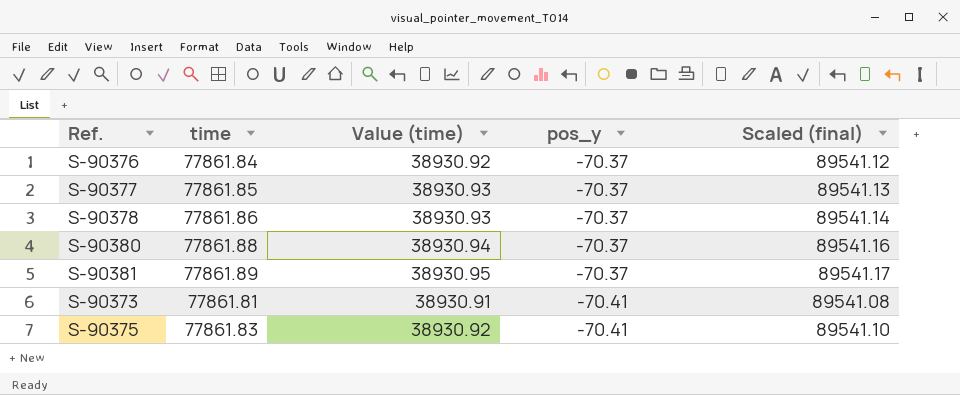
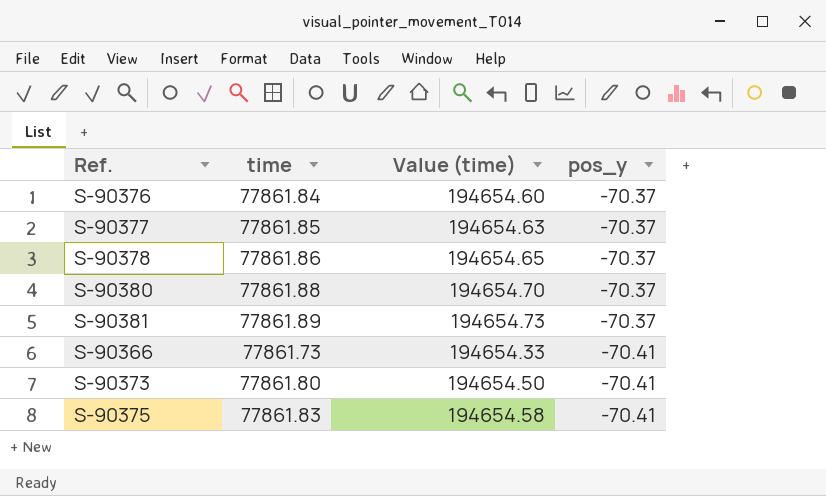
column Scaled (final) | formula: [time] * 1.15 -> none
column Value (time) | formula: [time] * 0.5 -> [time] * 2.5
row S-90366: none -> 77861.73 | 194654.33 | -70.41
S-90373 | time: 77861.81 -> 77861.80

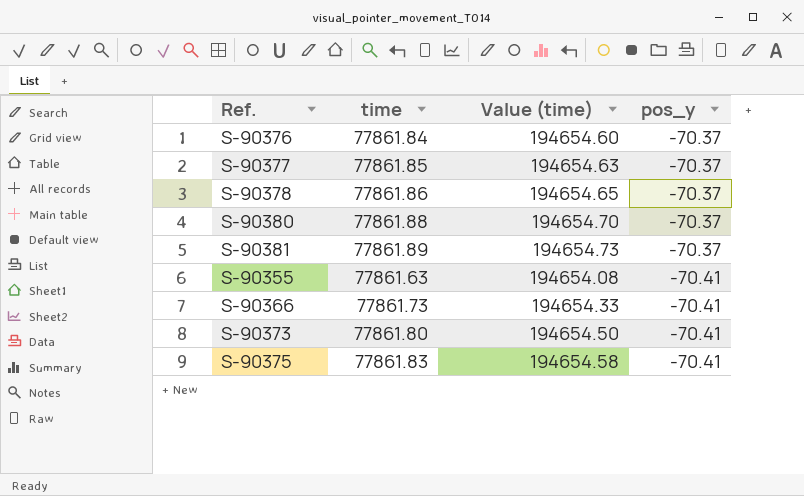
row S-90355: none -> 77861.63 | 194654.08 | -70.41

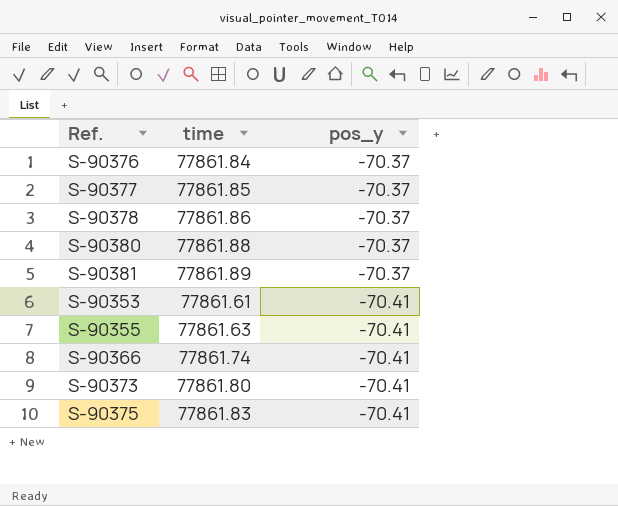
column Value (time) | formula: [time] * 2.5 -> none
row S-90353: none -> 77861.61 | -70.41
S-90366 | time: 77861.73 -> 77861.74

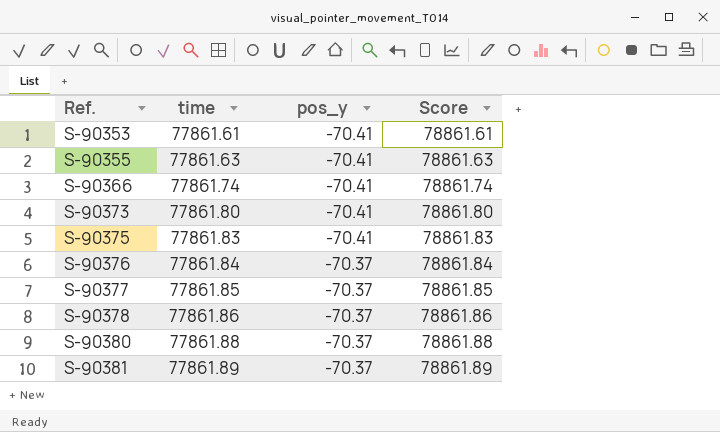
row order: pos_y descending -> Ref. ascending
column Score | formula: none -> [time] + 1000

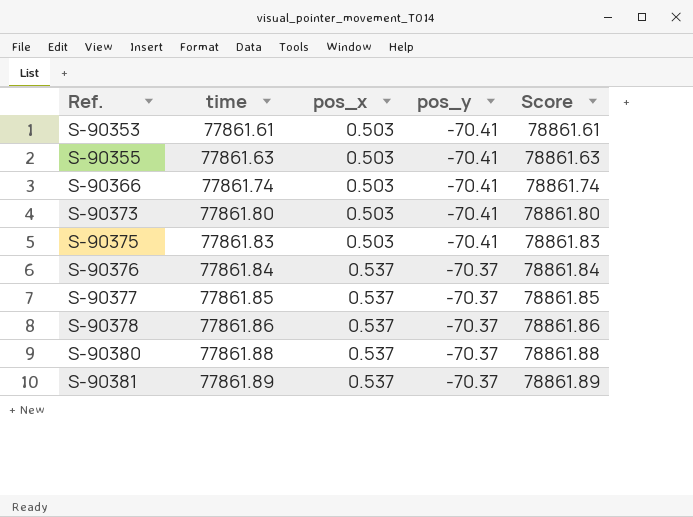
column pos_x | position: none -> 3

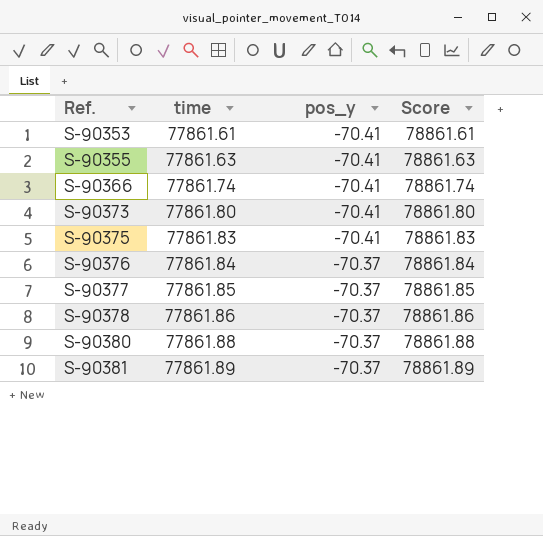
column pos_x | position: 3 -> none

